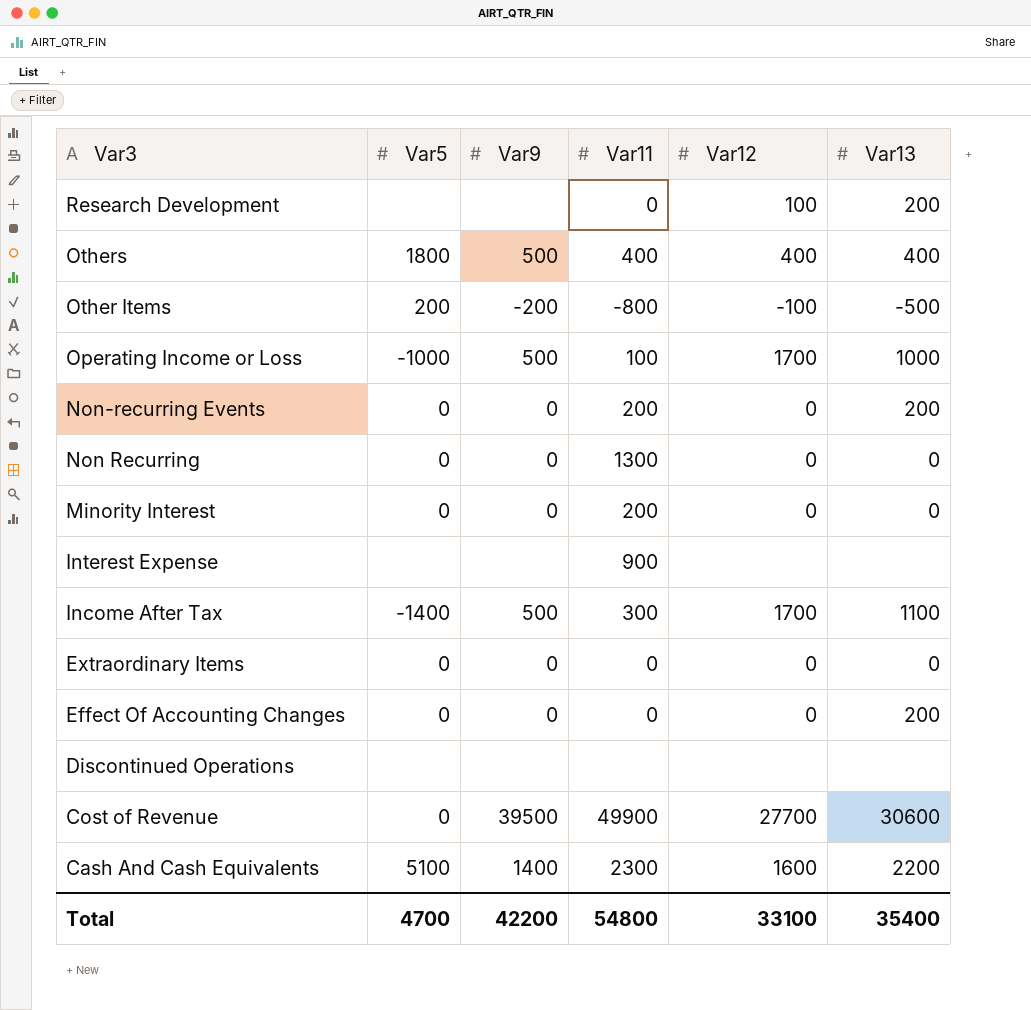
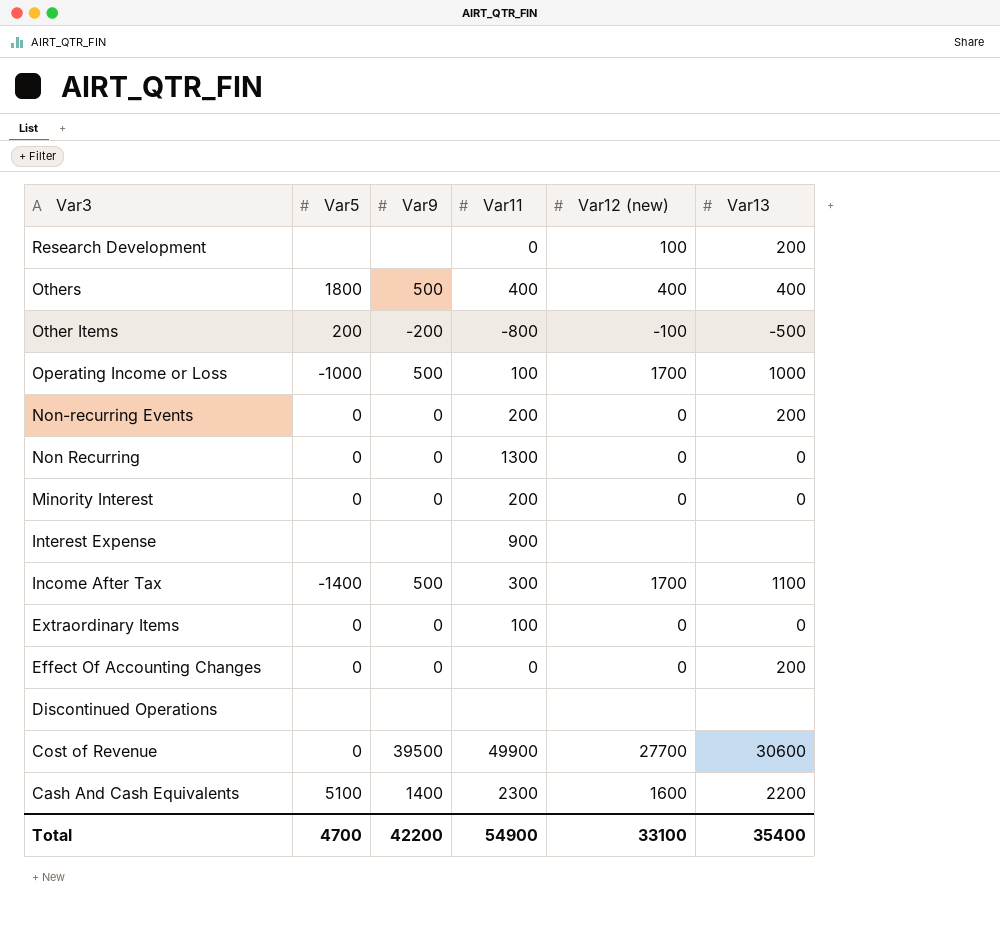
column name: Var12 -> Var12 (new)
Extraordinary Items | Var11: 0 -> 100
Total | Var11: 54800 -> 54900

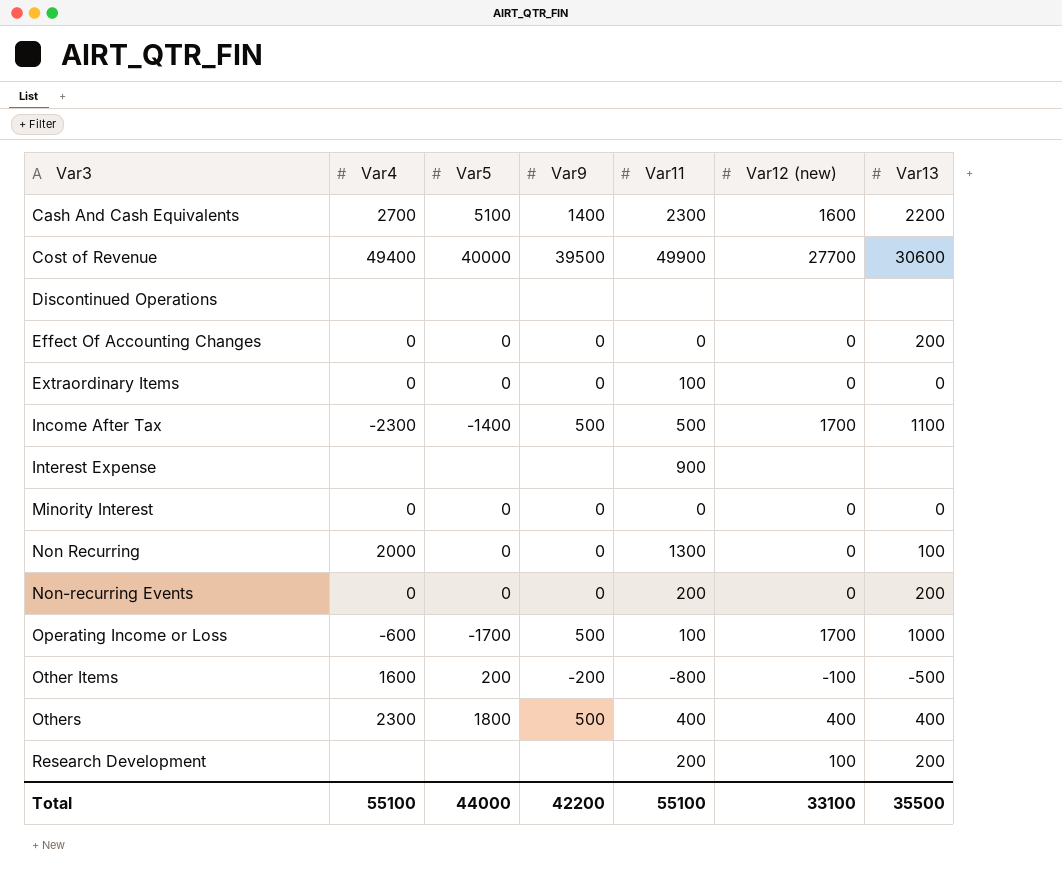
row order: Var3 descending -> Var3 ascending
column Var4 | position: none -> 2
Cost of Revenue | Var5: 0 -> 40000
Income After Tax | Var11: 300 -> 500
Minority Interest | Var11: 200 -> 0
Non Recurring | Var13: 0 -> 100
Operating Income or Loss | Var5: -1000 -> -1700
Research Development | Var11: 0 -> 200
Total | Var5: 4700 -> 44000
Total | Var11: 54900 -> 55100
Total | Var13: 35400 -> 35500

